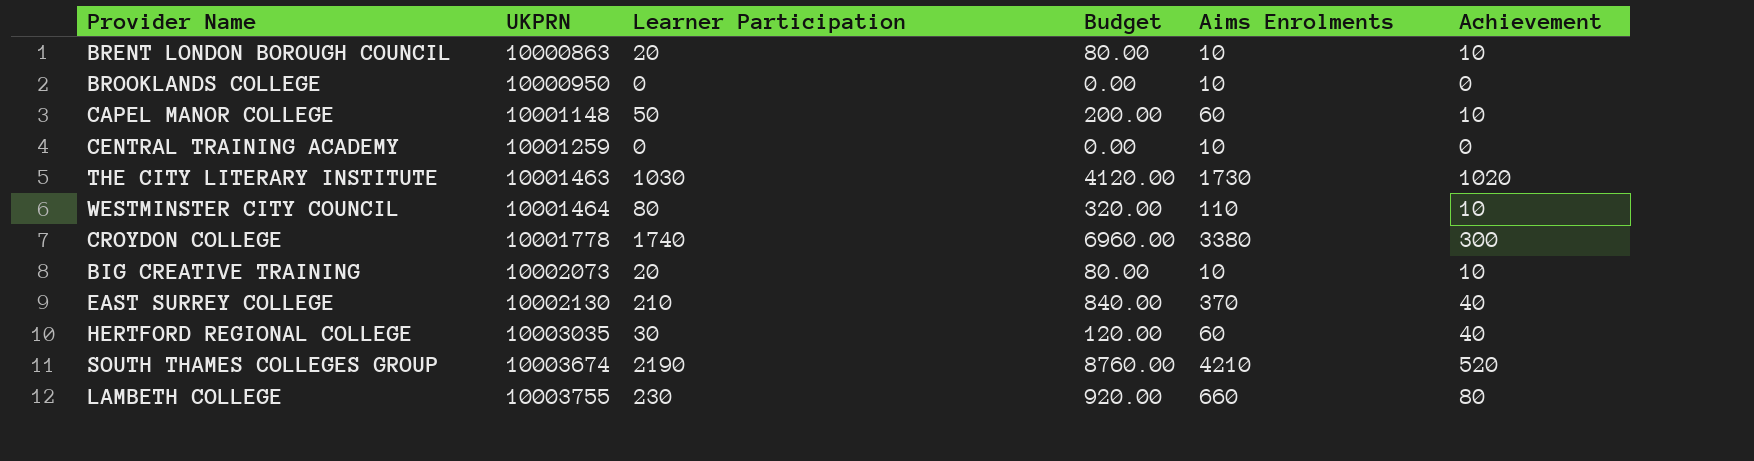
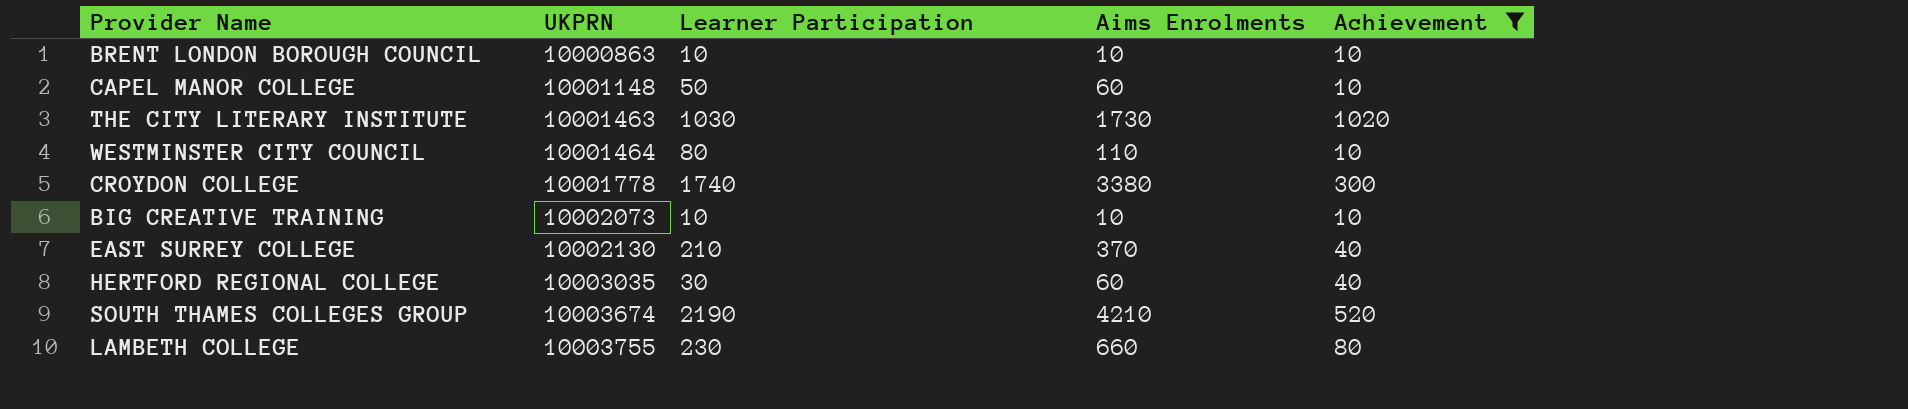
filter: none -> Achievement != 0
column Budget | formula: [Learner Participation] * 4 -> none
BRENT LONDON BOROUGH COUNCIL | Learner Participation: 20 -> 10
BIG CREATIVE TRAINING | Learner Participation: 20 -> 10

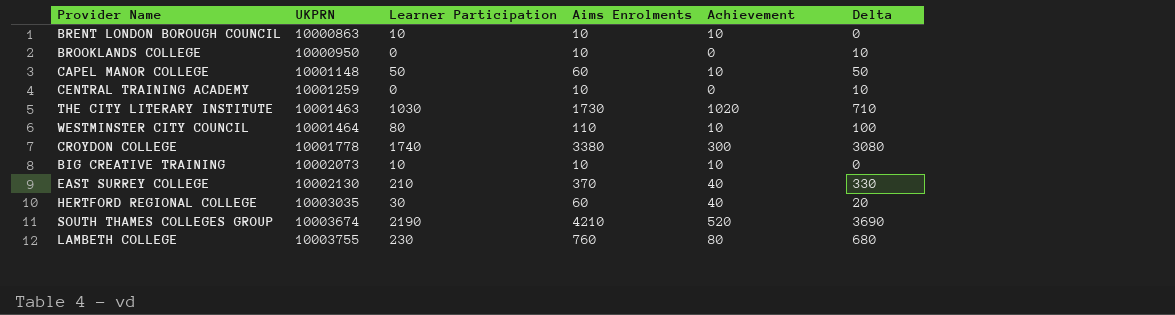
filter: Achievement != 0 -> none
column Delta | formula: none -> [Aims Enrolments] - [Achievement]
LAMBETH COLLEGE | Aims Enrolments: 660 -> 760

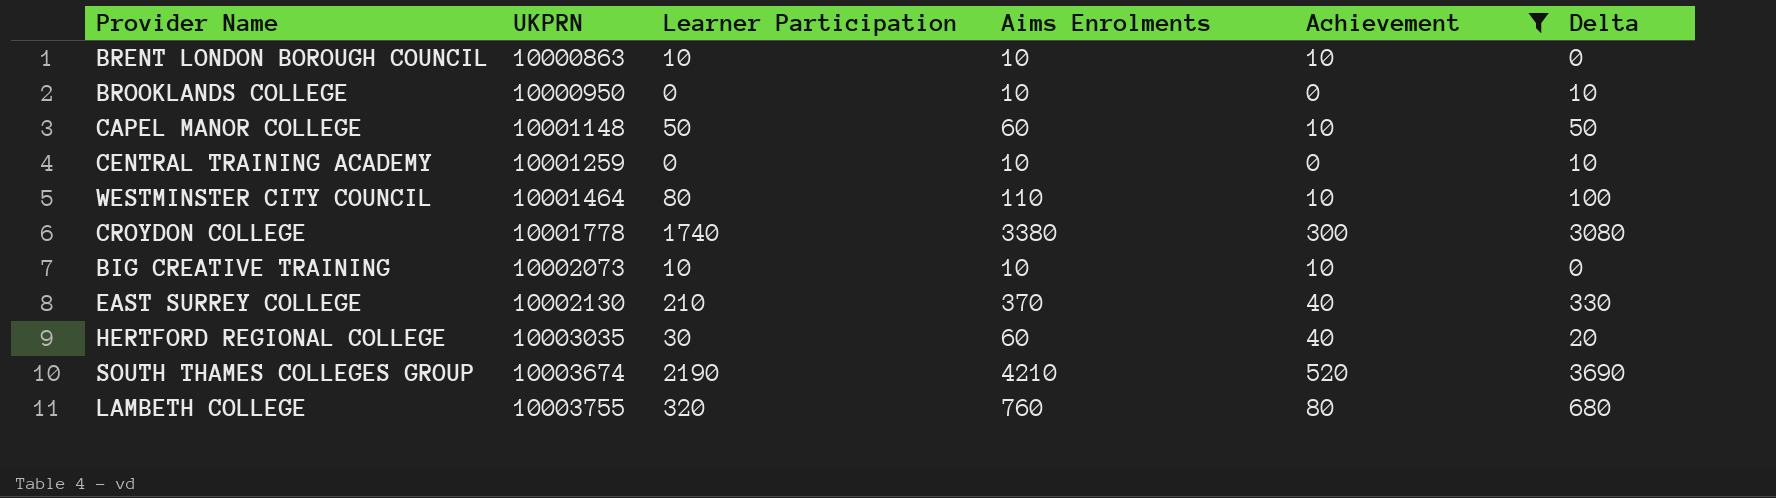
filter: none -> Achievement != 1020
LAMBETH COLLEGE | Learner Participation: 230 -> 320

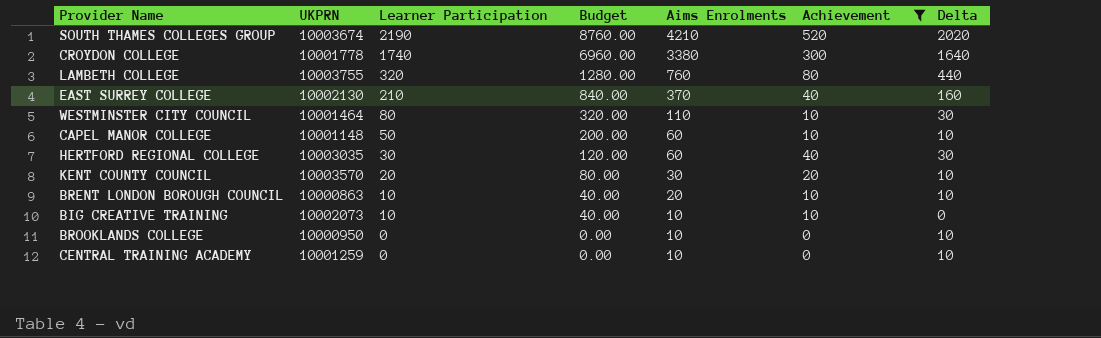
row order: UKPRN ascending -> Learner Participation descending
column Budget | formula: none -> [Learner Participation] * 4
column Delta | formula: [Aims Enrolments] - [Achievement] -> [Aims Enrolments] - [Learner Participation]
row KENT COUNTY COUNCIL: none -> 10003570 | 20 | 80.00 | 30 | 20 | 10
BRENT LONDON BOROUGH COUNCIL | Aims Enrolments: 10 -> 20

